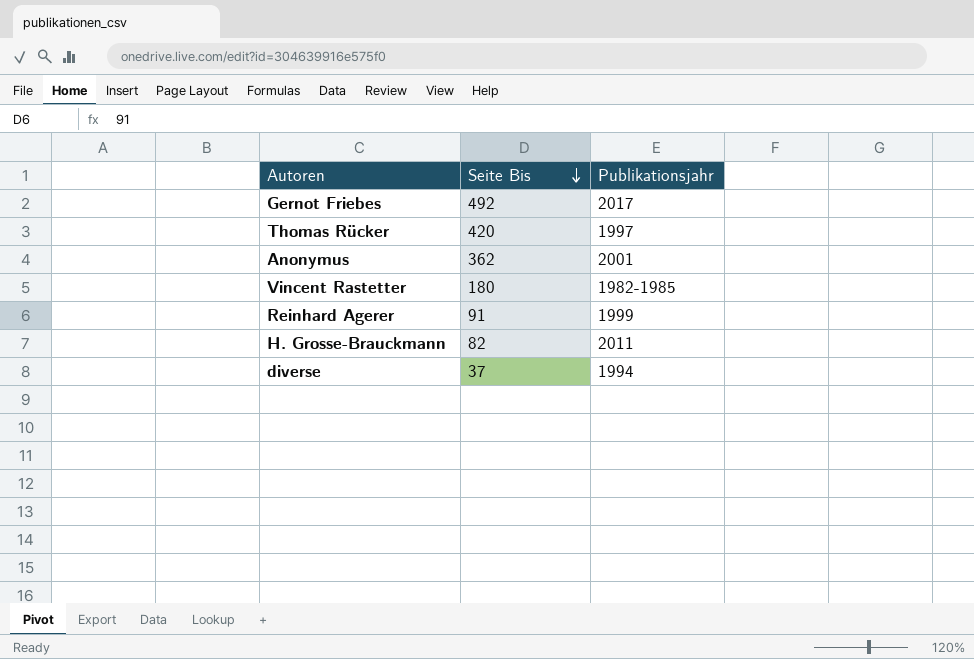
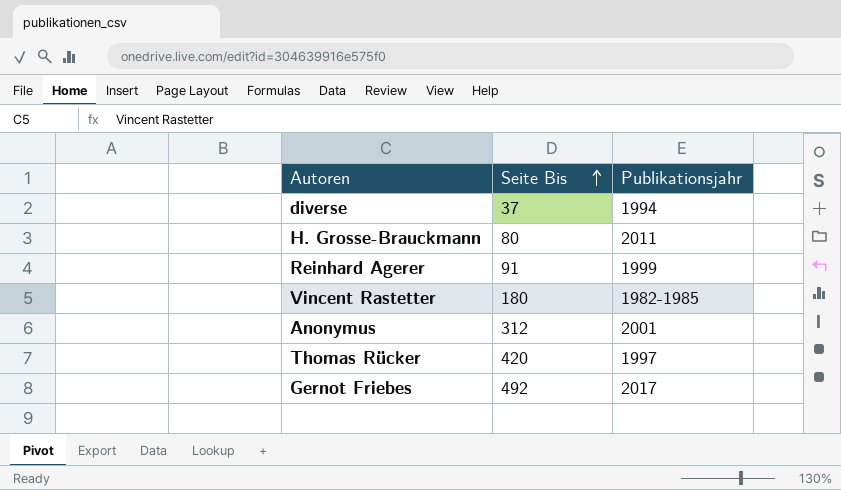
row order: Seite Bis descending -> Seite Bis ascending
H. Grosse-Brauckmann | Seite Bis: 82 -> 80
Anonymus | Seite Bis: 362 -> 312

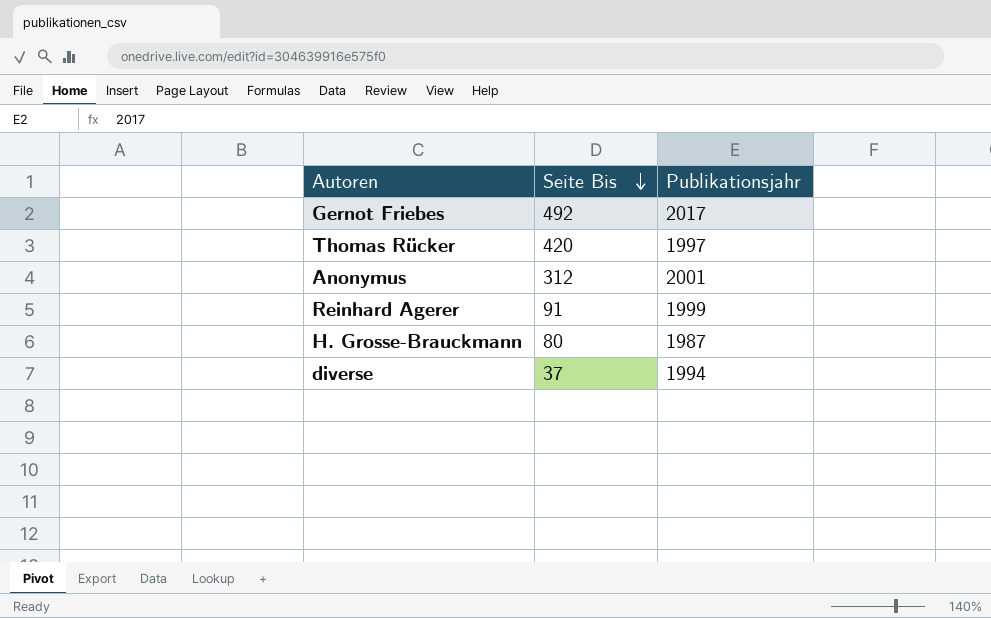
row order: Seite Bis ascending -> Seite Bis descending
row Vincent Rastetter: 180 | 1982-1985 -> none
H. Grosse-Brauckmann | Publikationsjahr: 2011 -> 1987

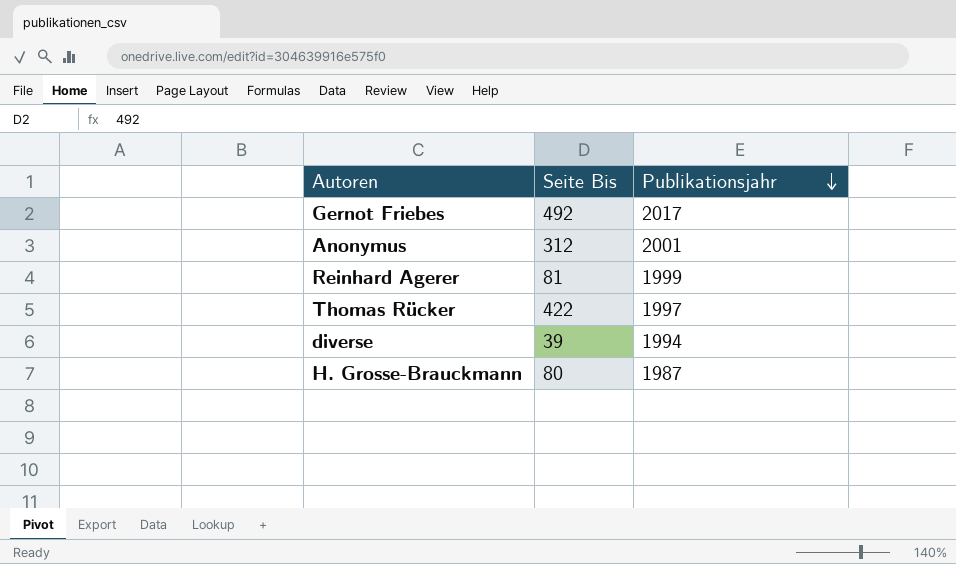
row order: Seite Bis descending -> Publikationsjahr descending
Reinhard Agerer | Seite Bis: 91 -> 81
Thomas Rücker | Seite Bis: 420 -> 422
diverse | Seite Bis: 37 -> 39

